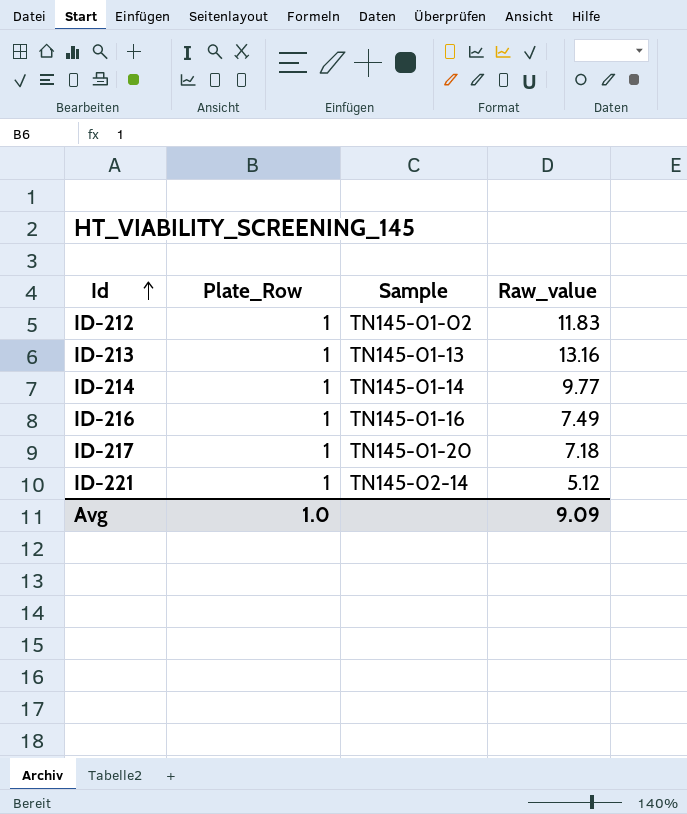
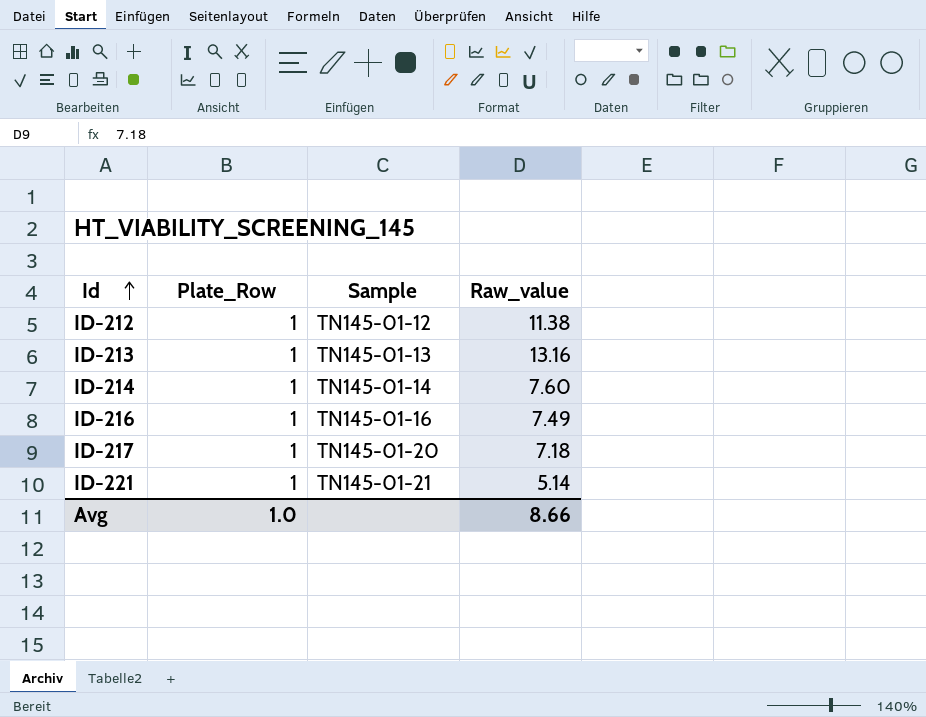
ID-212 | Sample: TN145-01-02 -> TN145-01-12
ID-212 | Raw_value: 11.83 -> 11.38
ID-214 | Raw_value: 9.77 -> 7.60
ID-221 | Sample: TN145-02-14 -> TN145-01-21
ID-221 | Raw_value: 5.12 -> 5.14
Avg | Raw_value: 9.09 -> 8.66

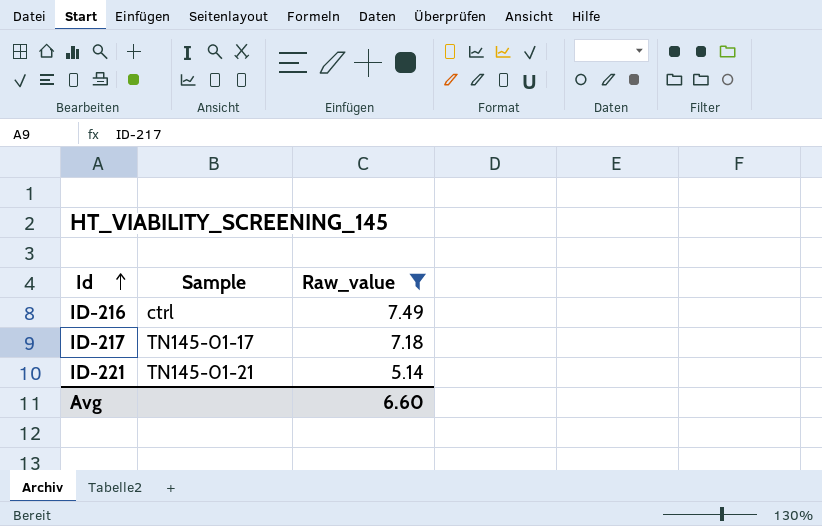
filter: none -> Raw_value <= 7.49
column Plate_Row | position: 2 -> none
ID-216 | Sample: TN145-01-16 -> ctrl
ID-217 | Sample: TN145-01-20 -> TN145-01-17
Avg | Raw_value: 8.66 -> 6.60

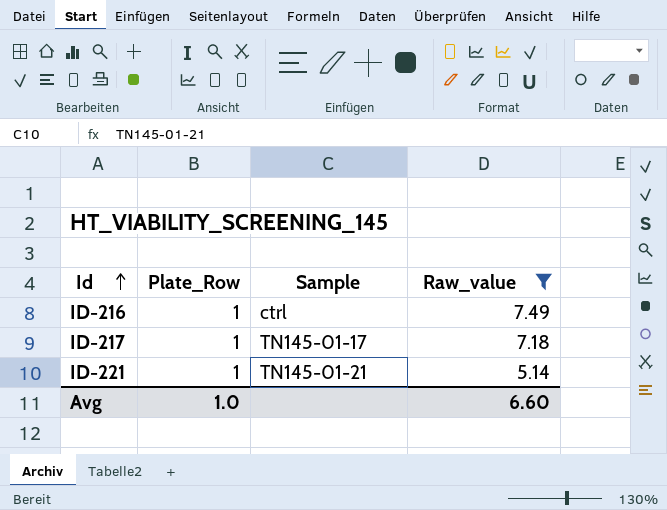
column Plate_Row | position: none -> 2

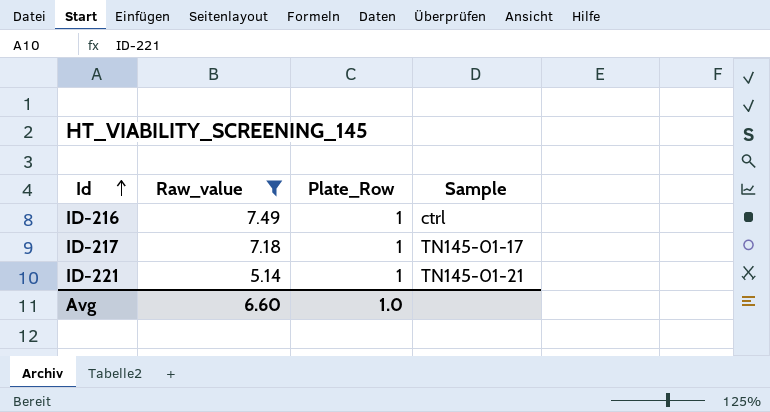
column Raw_value | position: 4 -> 2

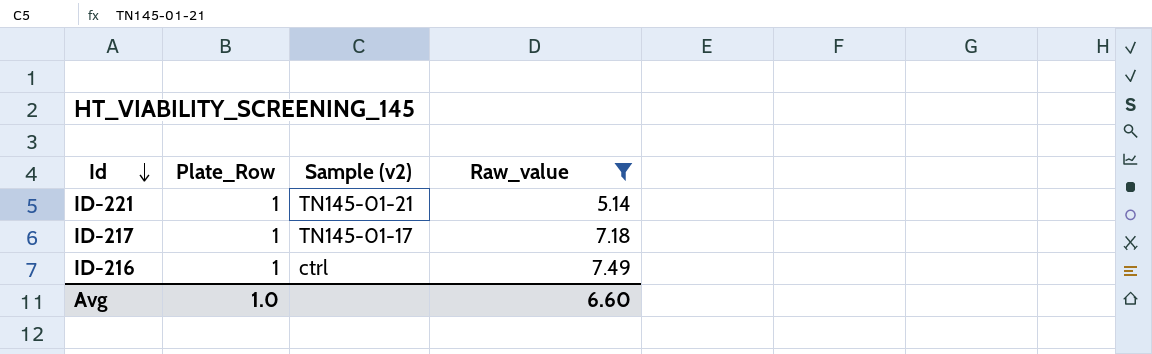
row order: Id ascending -> Id descending
column name: Sample -> Sample (v2)
column Raw_value | position: 2 -> 4

